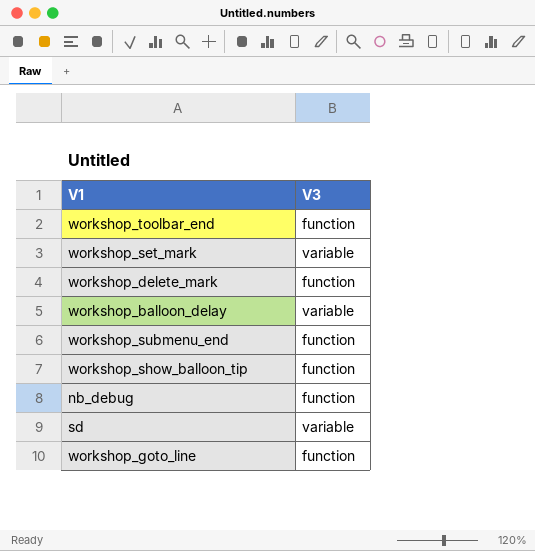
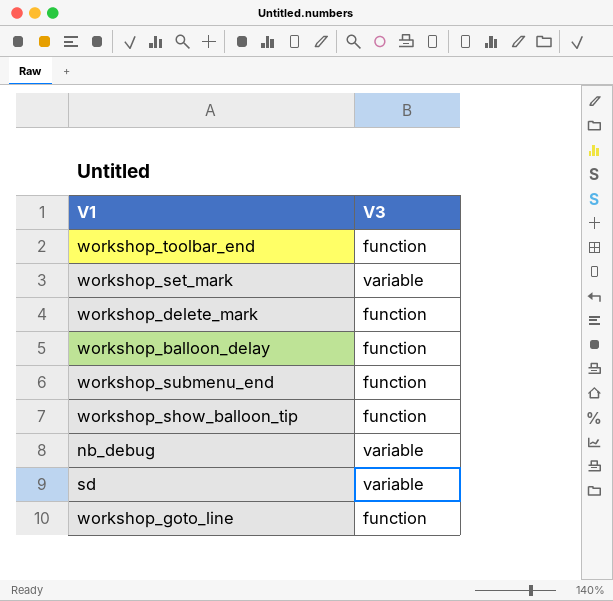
workshop_balloon_delay | V3: variable -> function
nb_debug | V3: function -> variable

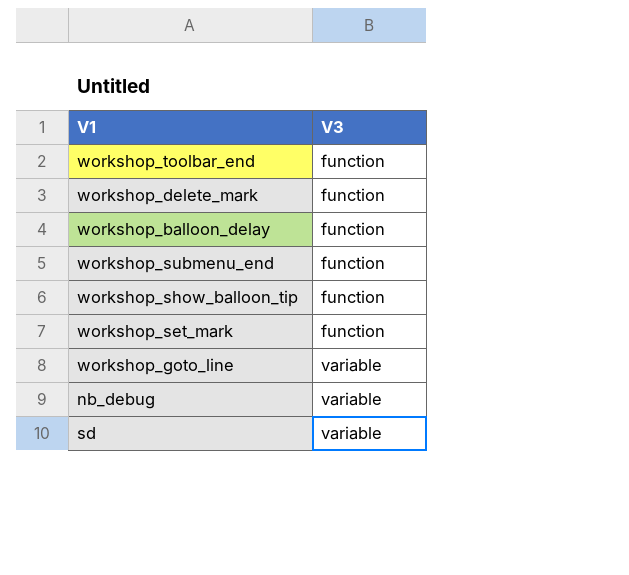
row order: none -> V3 ascending
workshop_set_mark | V3: variable -> function
workshop_goto_line | V3: function -> variable

